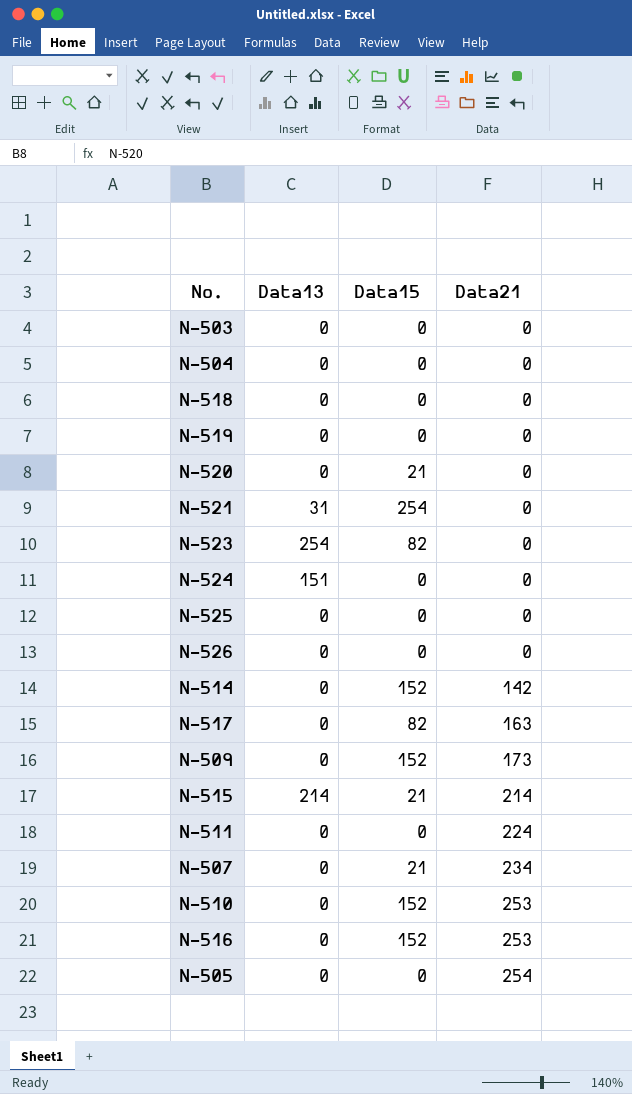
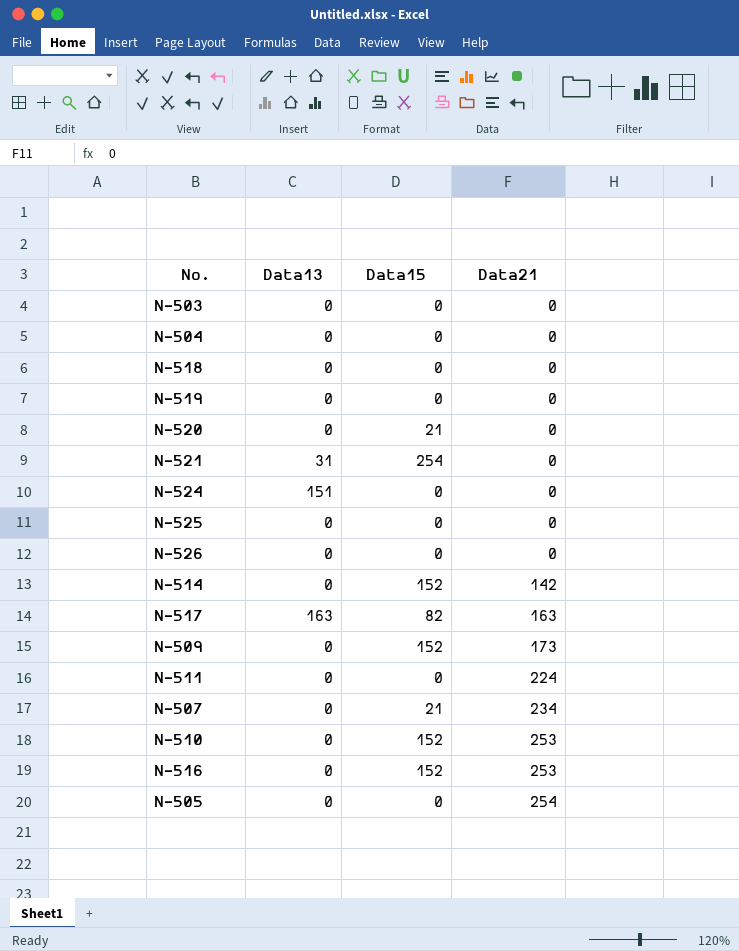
row N-523: 254 | 82 | 0 -> none
row N-515: 214 | 21 | 214 -> none
N-517 | Data13: 0 -> 163

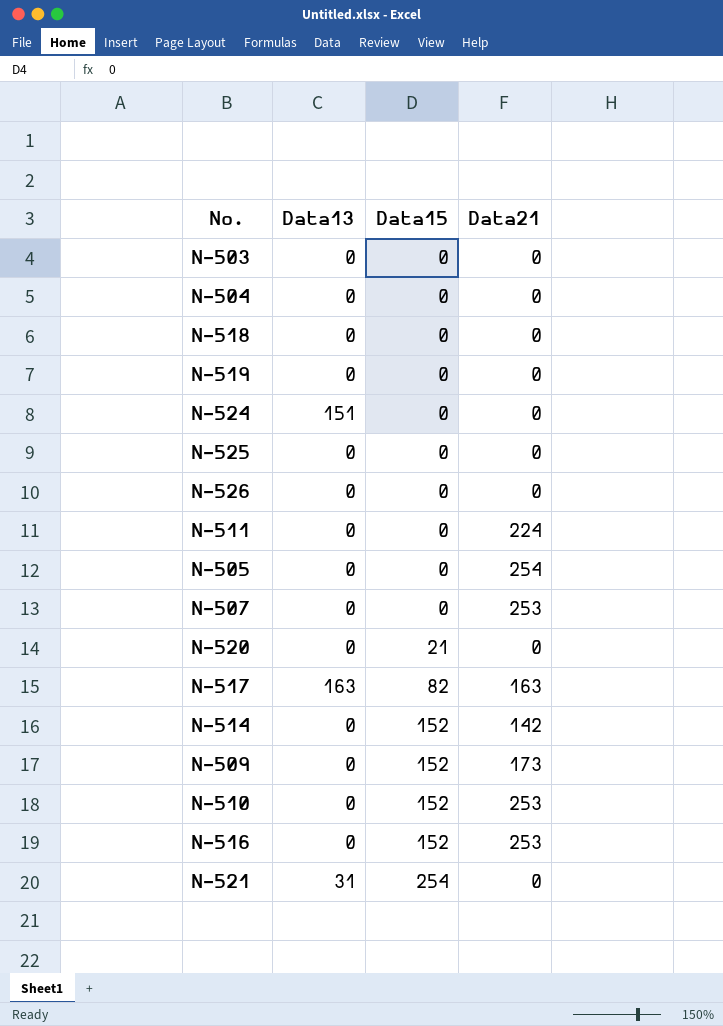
row order: Data21 ascending -> Data15 ascending
N-507 | Data15: 21 -> 0
N-507 | Data21: 234 -> 253

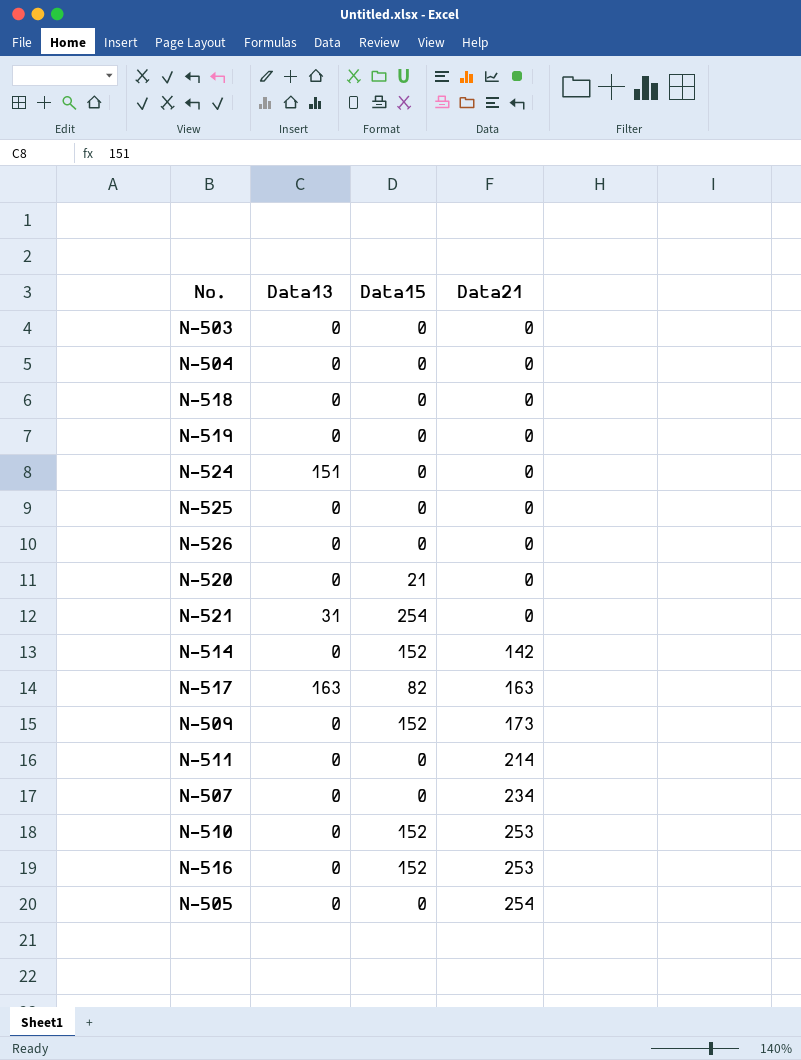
row order: Data15 ascending -> Data21 ascending
N-511 | Data21: 224 -> 214
N-507 | Data21: 253 -> 234

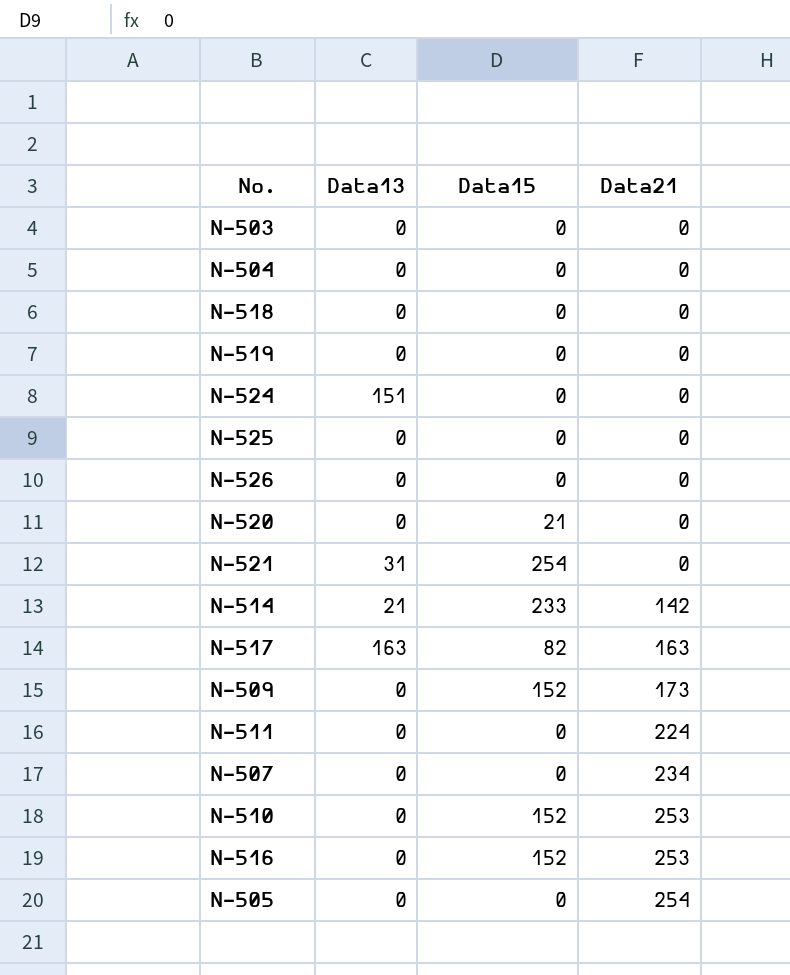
N-514 | Data13: 0 -> 21
N-514 | Data15: 152 -> 233
N-511 | Data21: 214 -> 224

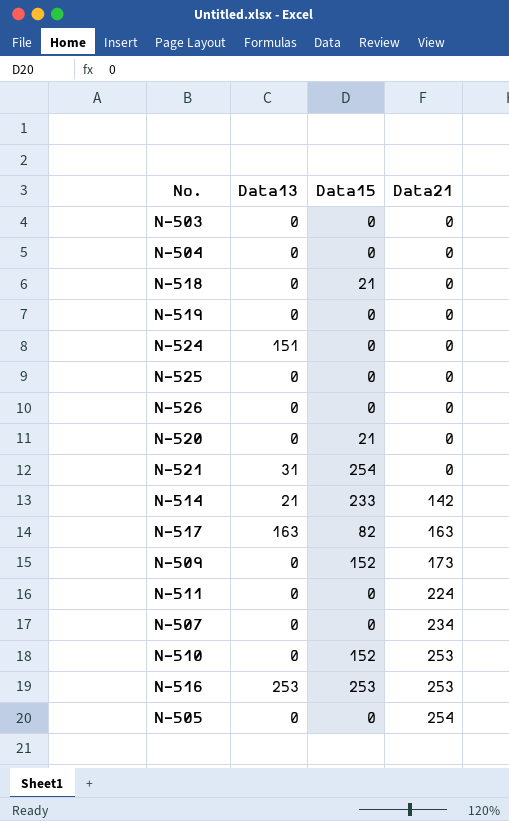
N-518 | Data15: 0 -> 21
N-516 | Data13: 0 -> 253
N-516 | Data15: 152 -> 253

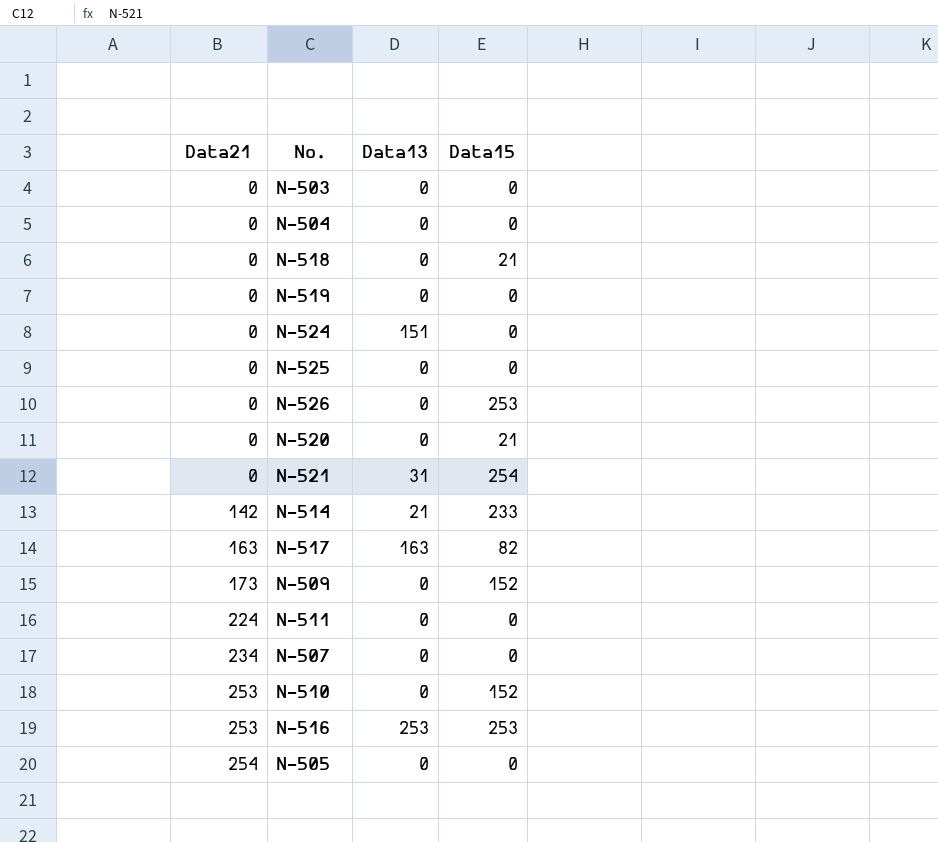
column Data21 | position: 4 -> 1
N-526 | Data15: 0 -> 253

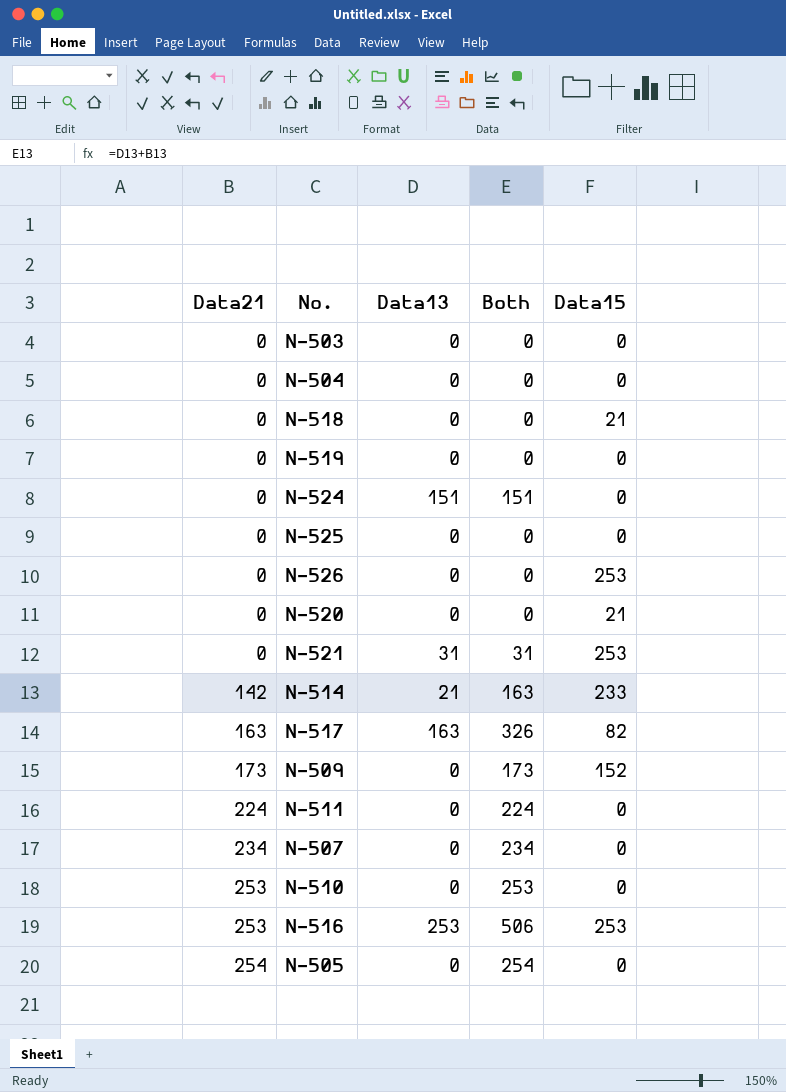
column Both | formula: none -> [Data21] + [Data13]
N-521 | Data15: 254 -> 253
N-510 | Data15: 152 -> 0

